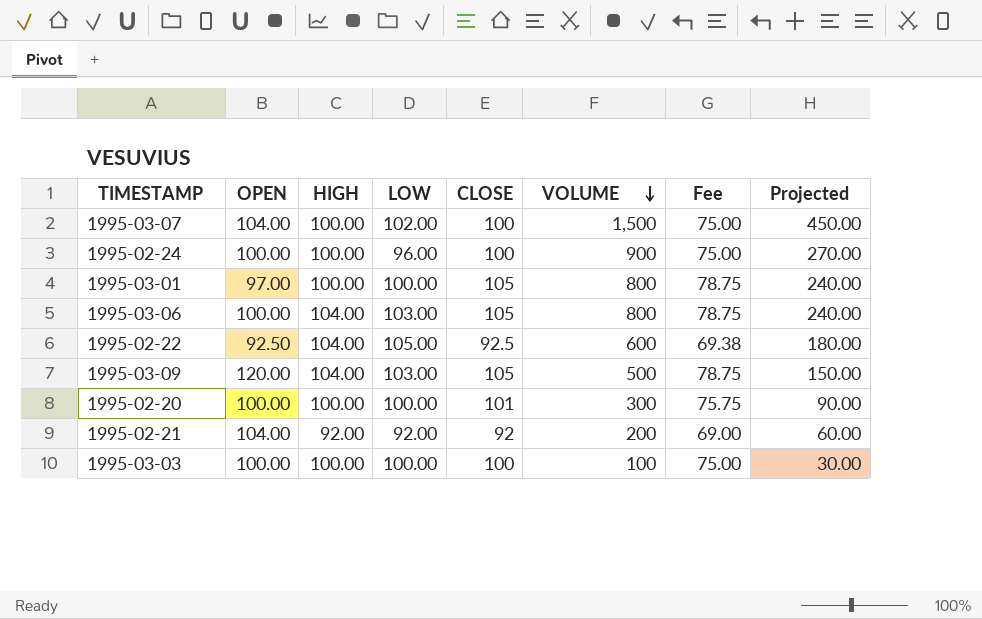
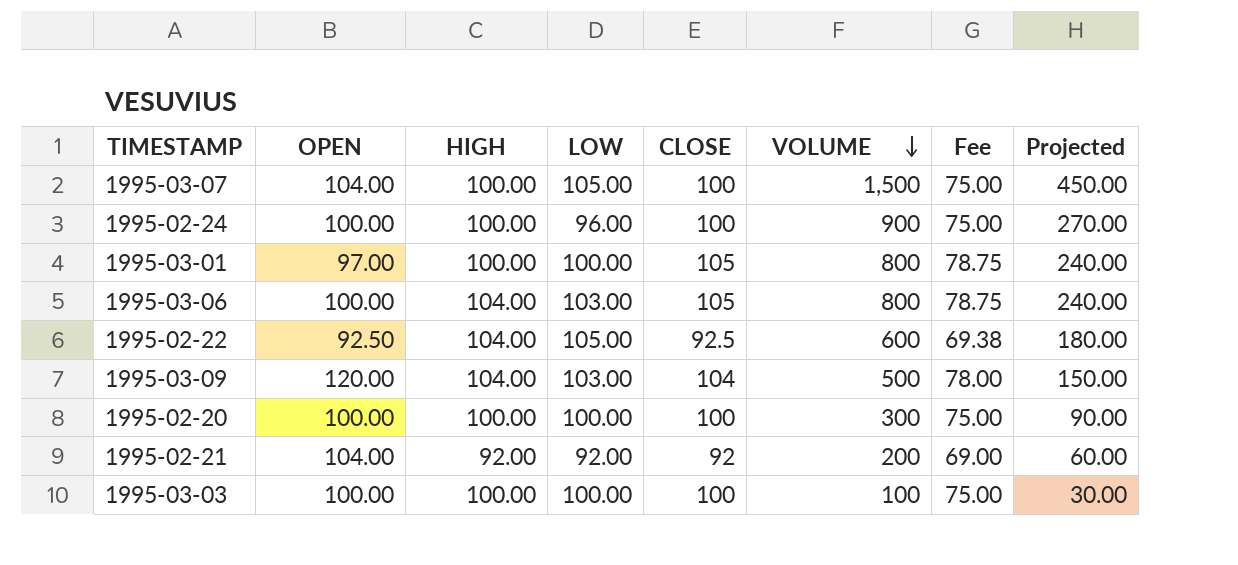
1995-03-07 | LOW: 102.00 -> 105.00
1995-03-09 | CLOSE: 105 -> 104
1995-03-09 | Fee: 78.75 -> 78.00
1995-02-20 | CLOSE: 101 -> 100
1995-02-20 | Fee: 75.75 -> 75.00

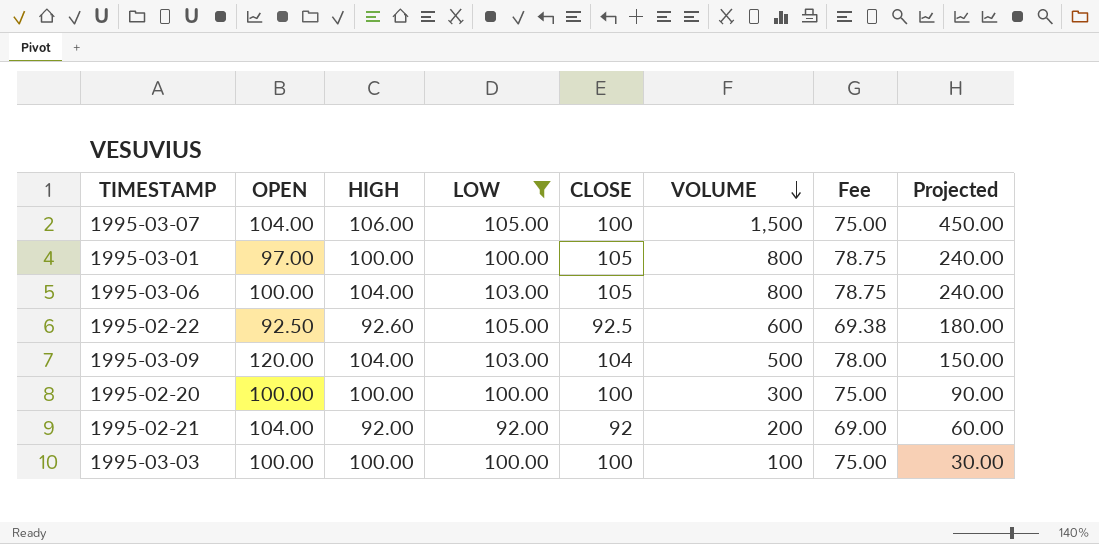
filter: none -> LOW != 96.00
1995-03-07 | HIGH: 100.00 -> 106.00
1995-02-22 | HIGH: 104.00 -> 92.60

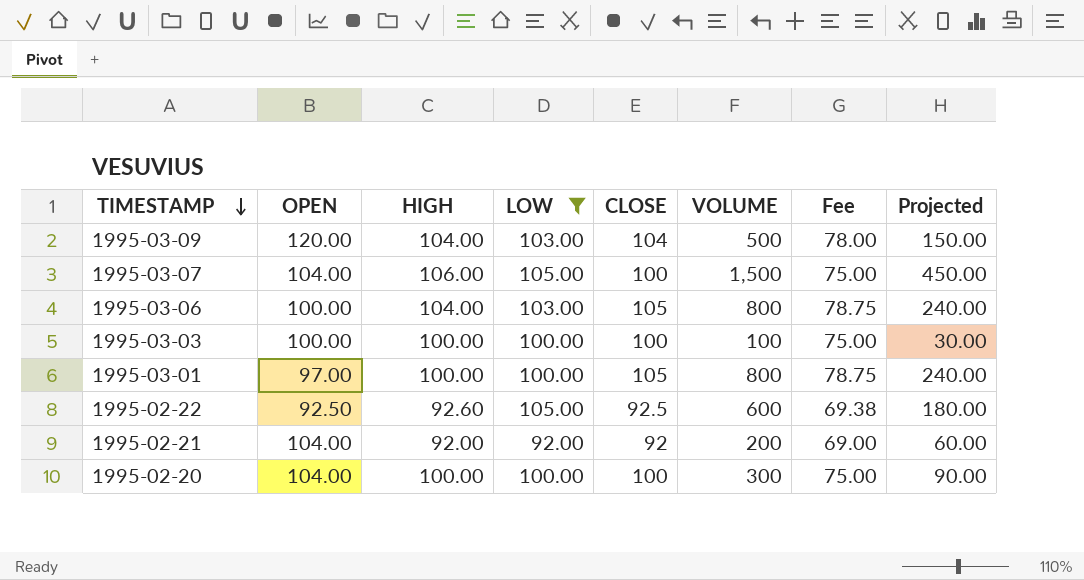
row order: VOLUME descending -> TIMESTAMP descending
1995-02-20 | OPEN: 100.00 -> 104.00

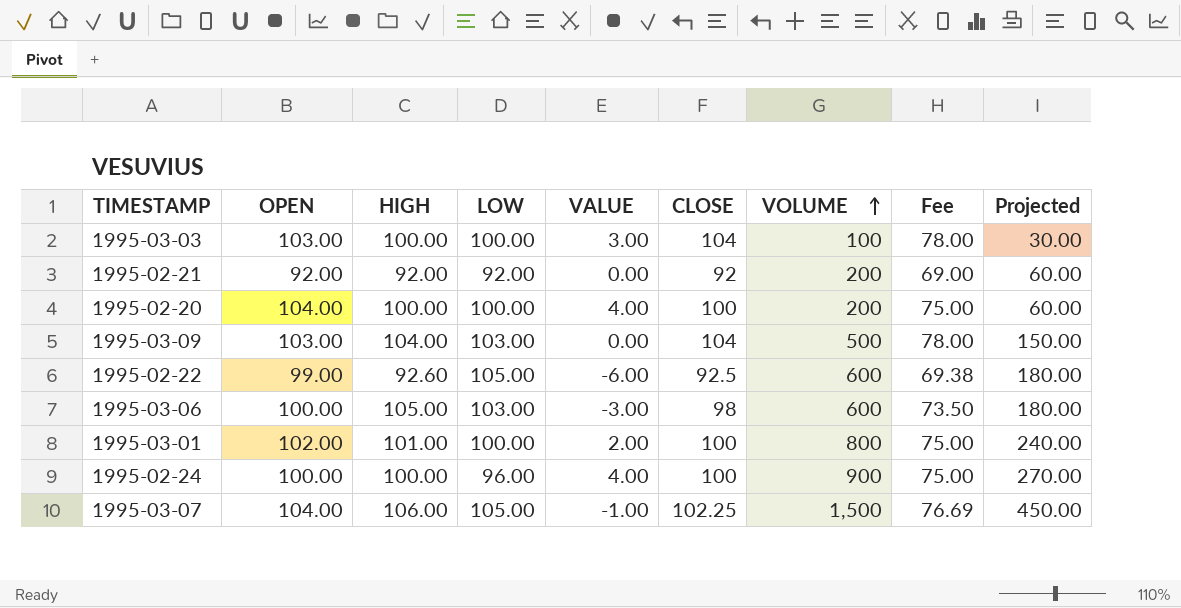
filter: LOW != 96.00 -> none
row order: TIMESTAMP descending -> VOLUME ascending
column VALUE | formula: none -> [OPEN] - [LOW]
1995-03-03 | OPEN: 100.00 -> 103.00
1995-03-03 | CLOSE: 100 -> 104
1995-03-03 | Fee: 75.00 -> 78.00
1995-02-21 | OPEN: 104.00 -> 92.00
1995-02-20 | VOLUME: 300 -> 200
1995-02-20 | Projected: 90.00 -> 60.00
1995-03-09 | OPEN: 120.00 -> 103.00
1995-02-22 | OPEN: 92.50 -> 99.00
1995-03-06 | HIGH: 104.00 -> 105.00
1995-03-06 | CLOSE: 105 -> 98
1995-03-06 | VOLUME: 800 -> 600
1995-03-06 | Fee: 78.75 -> 73.50
1995-03-06 | Projected: 240.00 -> 180.00
1995-03-01 | OPEN: 97.00 -> 102.00
1995-03-01 | HIGH: 100.00 -> 101.00
1995-03-01 | CLOSE: 105 -> 100
1995-03-01 | Fee: 78.75 -> 75.00
1995-03-07 | CLOSE: 100 -> 102.25
1995-03-07 | Fee: 75.00 -> 76.69

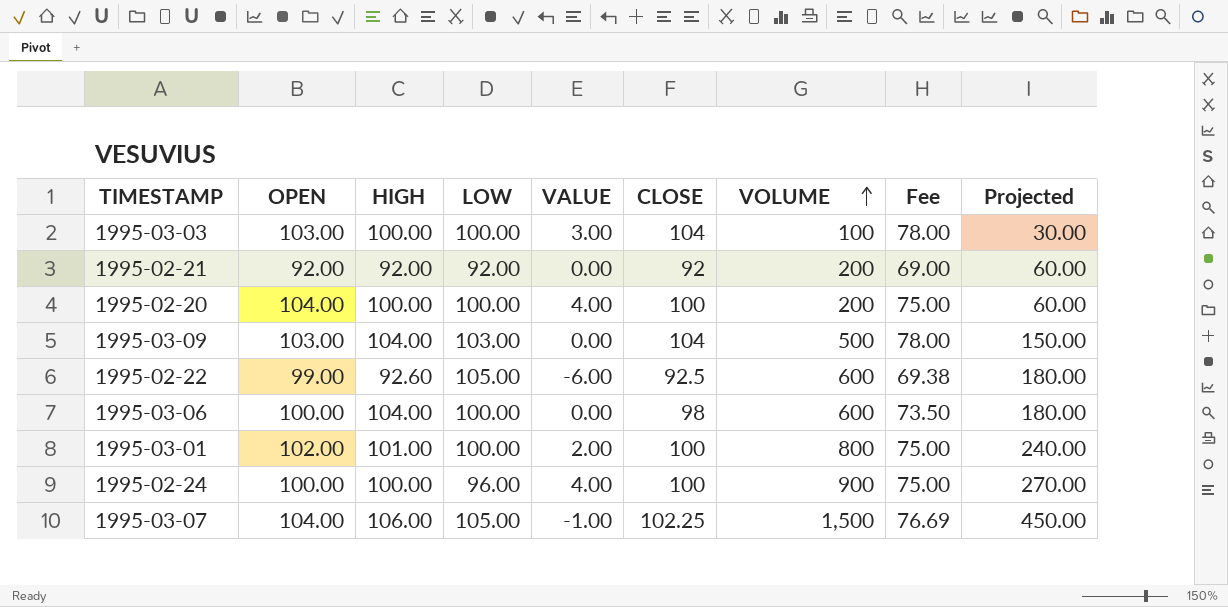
1995-03-06 | HIGH: 105.00 -> 104.00
1995-03-06 | LOW: 103.00 -> 100.00
1995-03-06 | VALUE: -3.00 -> 0.00

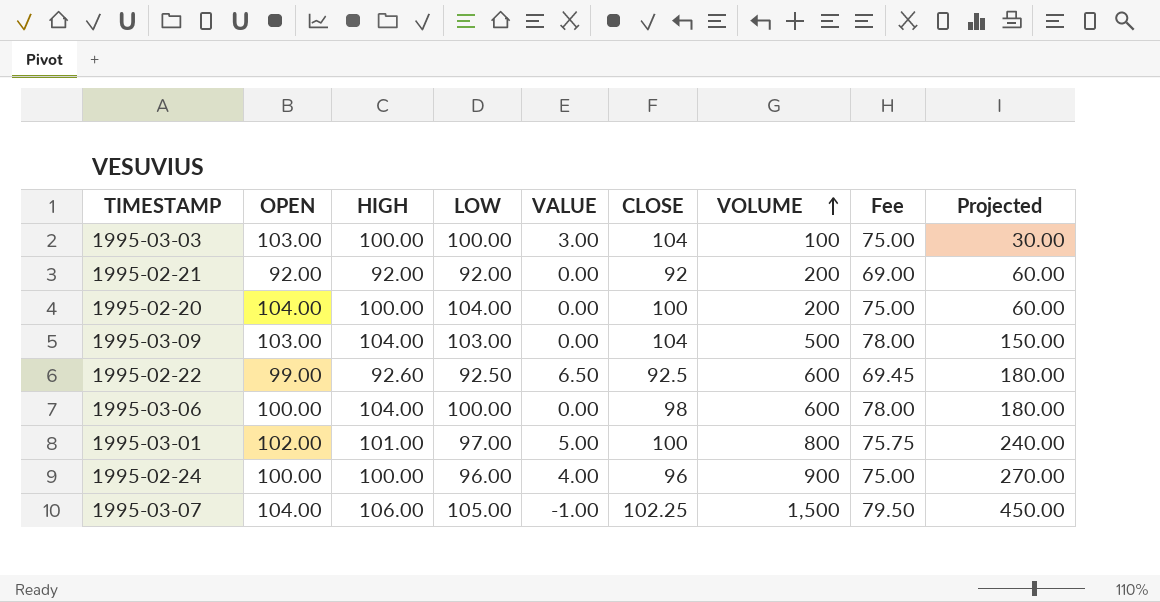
column Fee | formula: [CLOSE] * 0.75 -> [HIGH] * 0.75
1995-02-20 | LOW: 100.00 -> 104.00
1995-02-20 | VALUE: 4.00 -> 0.00
1995-02-22 | LOW: 105.00 -> 92.50
1995-02-22 | VALUE: -6.00 -> 6.50
1995-03-01 | LOW: 100.00 -> 97.00
1995-03-01 | VALUE: 2.00 -> 5.00
1995-02-24 | CLOSE: 100 -> 96

